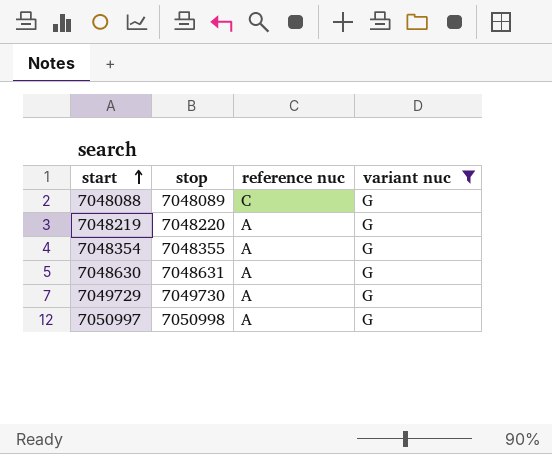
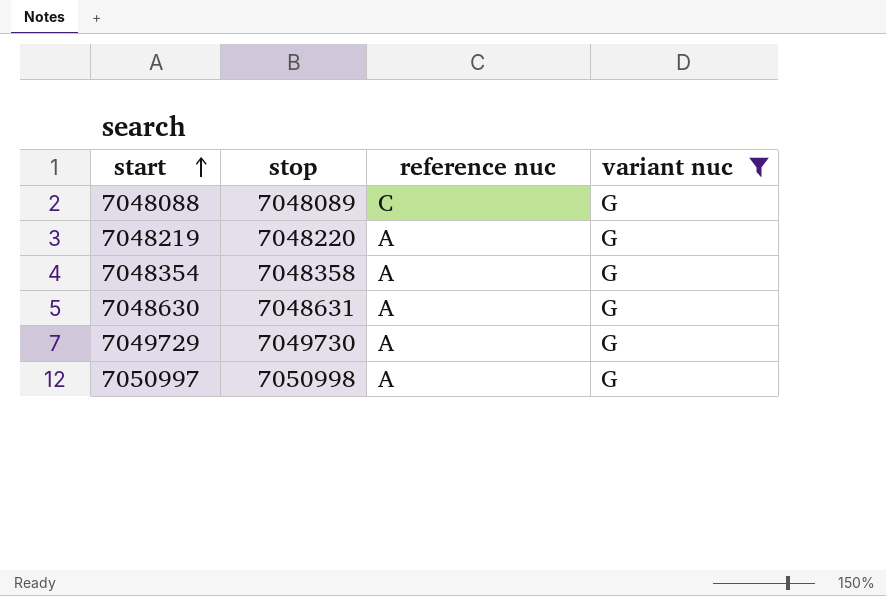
7048354 | stop: 7048355 -> 7048358

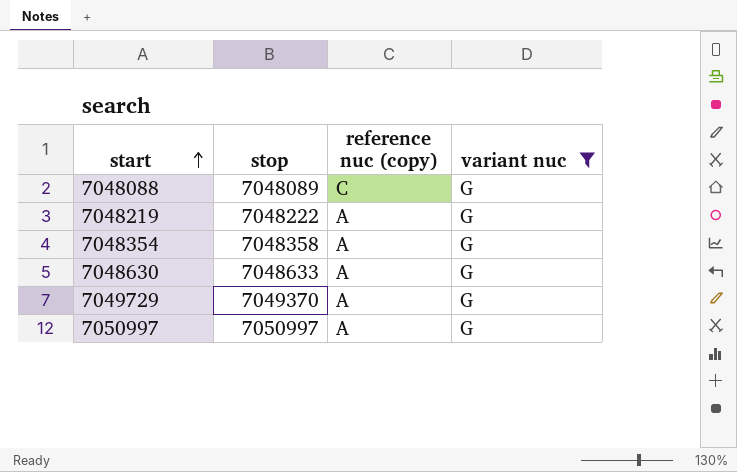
column name: reference nuc -> reference nuc (copy)
7048219 | stop: 7048220 -> 7048222
7048630 | stop: 7048631 -> 7048633
7049729 | stop: 7049730 -> 7049370
7050997 | stop: 7050998 -> 7050997

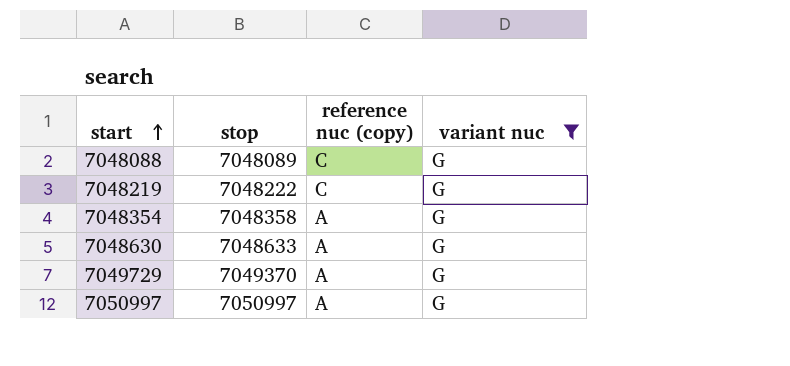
7048219 | reference nuc (copy): A -> C

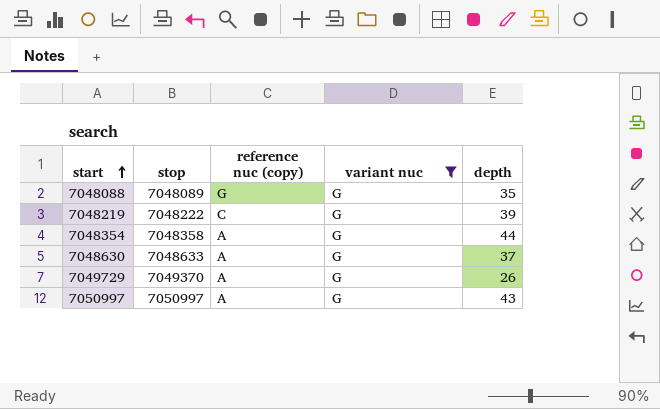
column depth | position: none -> 5
7048088 | reference nuc (copy): C -> G

